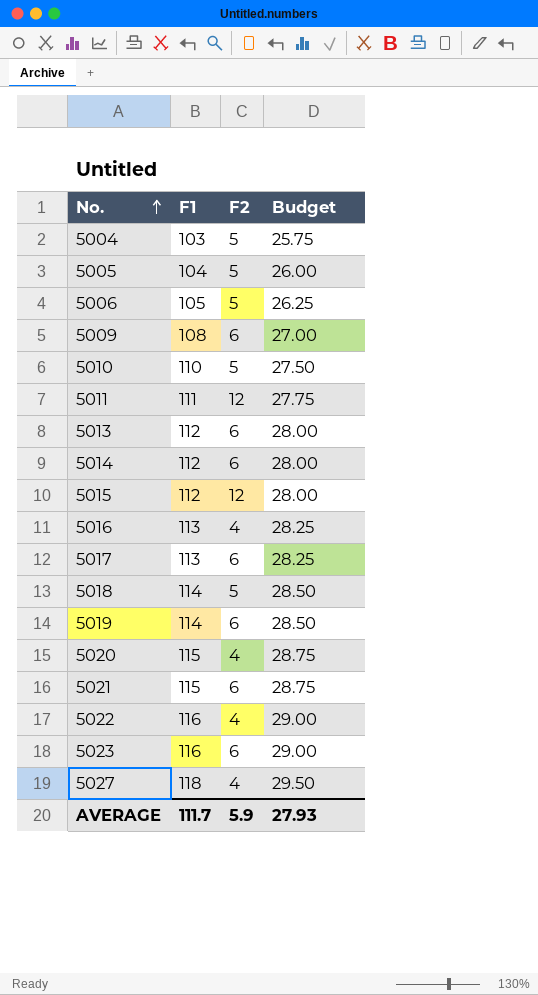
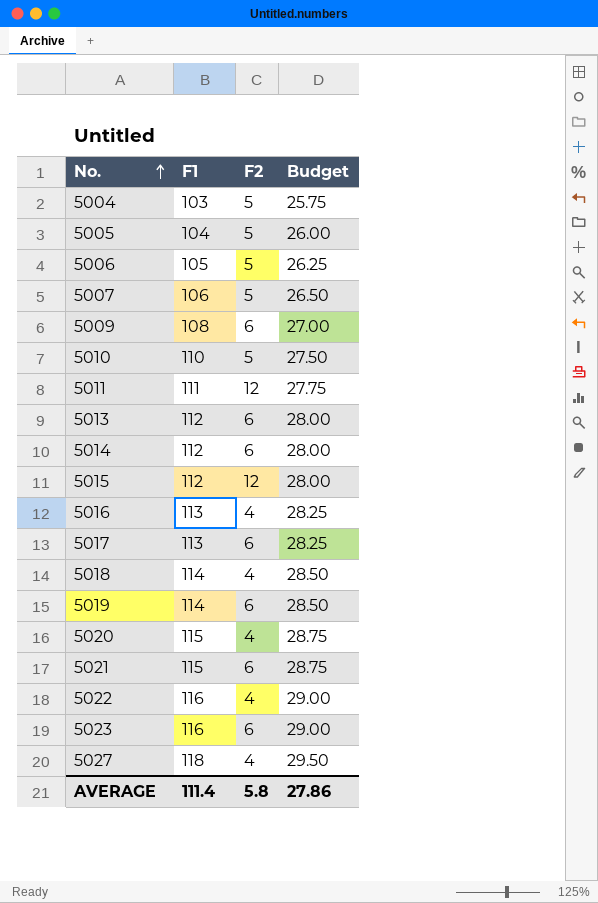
row 5007: none -> 106 | 5 | 26.50
5018 | F2: 5 -> 4
AVERAGE | F1: 111.7 -> 111.4
AVERAGE | F2: 5.9 -> 5.8
AVERAGE | Budget: 27.93 -> 27.86

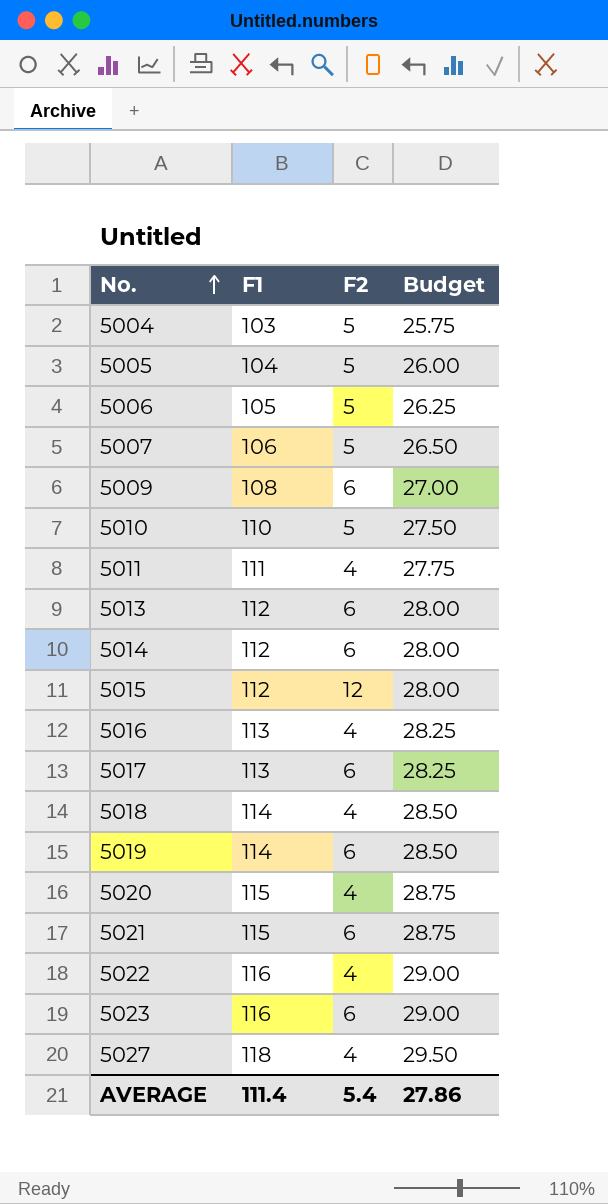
5011 | F2: 12 -> 4
AVERAGE | F2: 5.8 -> 5.4

